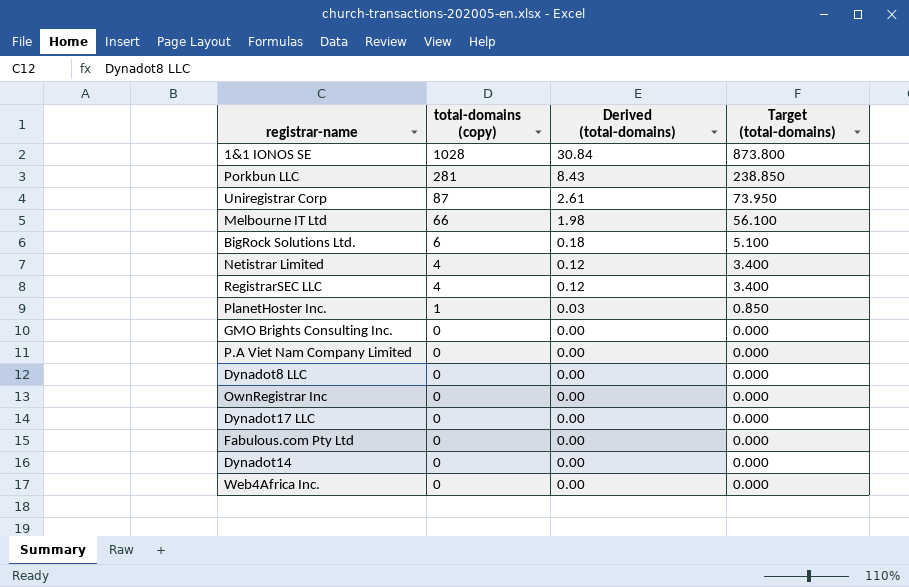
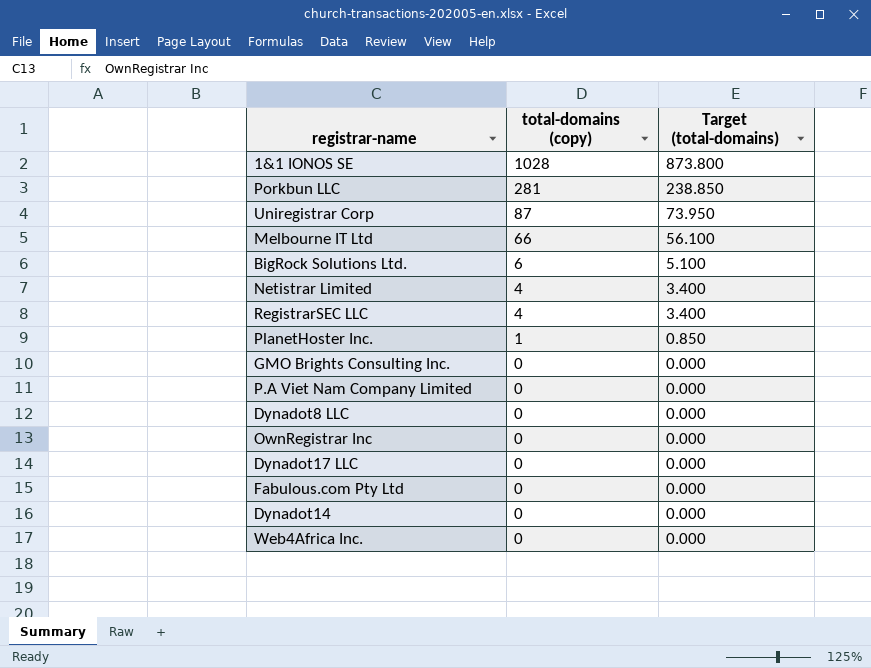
column Derived (total-domains) | formula: [total-domains (copy)] * 0.03 -> none

